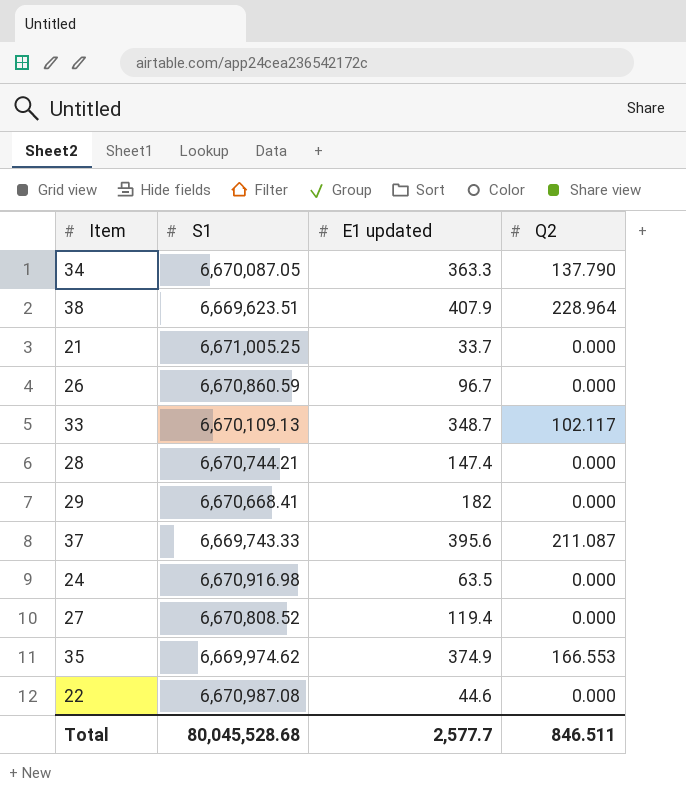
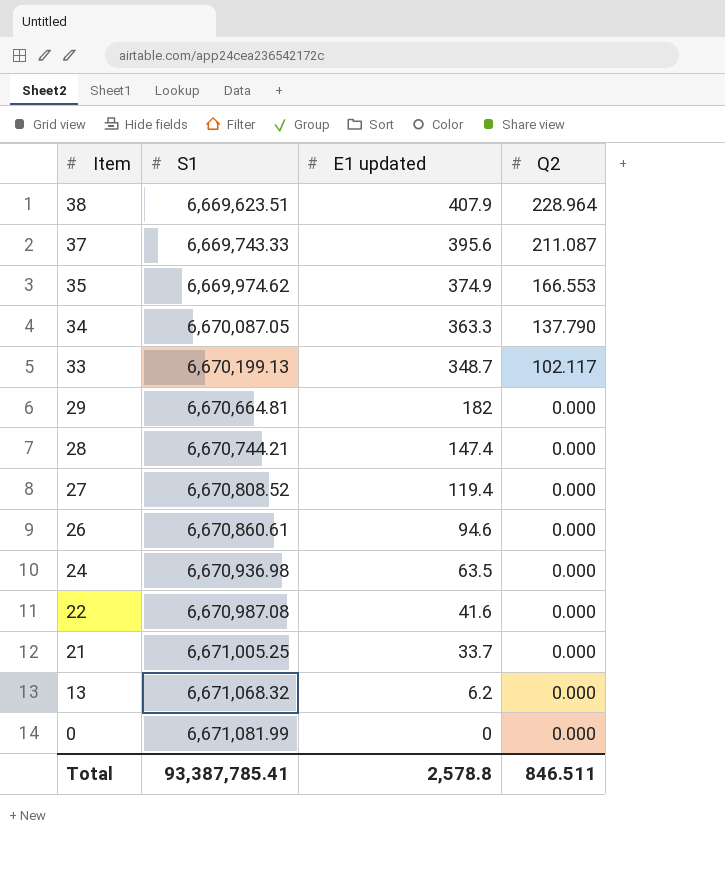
row order: none -> Item descending
33 | S1: 6,670,109.13 -> 6,670,199.13
29 | S1: 6,670,668.41 -> 6,670,664.81
26 | S1: 6,670,860.59 -> 6,670,860.61
26 | E1 updated: 96.7 -> 94.6
24 | S1: 6,670,916.98 -> 6,670,936.98
22 | E1 updated: 44.6 -> 41.6
row 13: none -> 6,671,068.32 | 6.2 | 0.000
row 0: none -> 6,671,081.99 | 0 | 0.000
Total | S1: 80,045,528.68 -> 93,387,785.41
Total | E1 updated: 2,577.7 -> 2,578.8

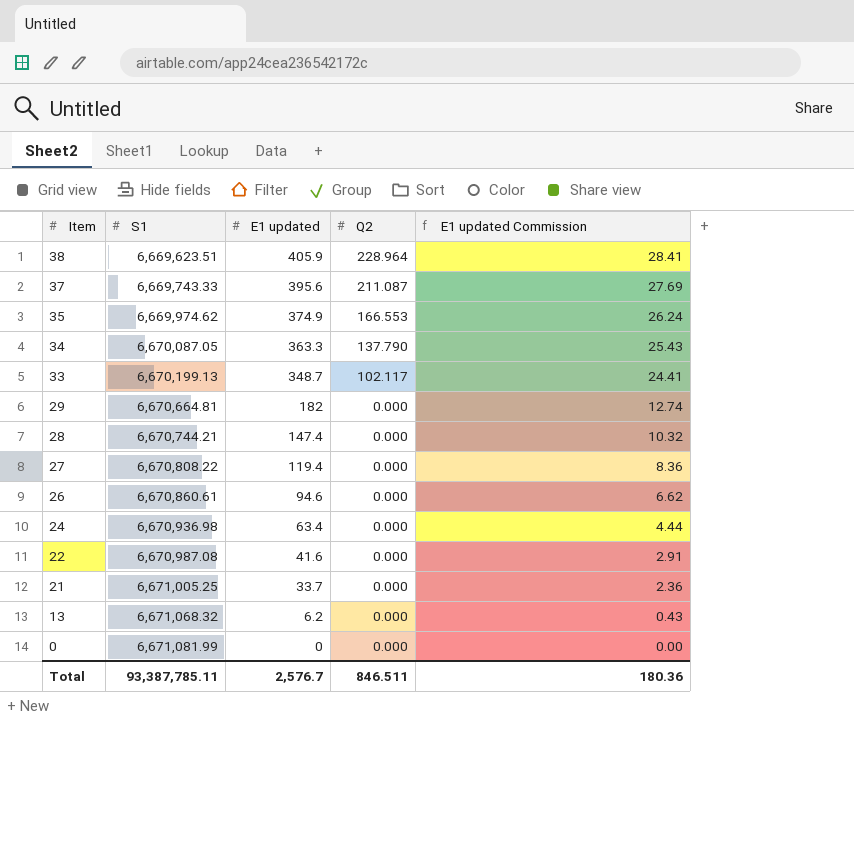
column E1 updated Commission | formula: none -> [E1 updated] * 0.07
38 | E1 updated: 407.9 -> 405.9
27 | S1: 6,670,808.52 -> 6,670,808.22
24 | E1 updated: 63.5 -> 63.4
Total | S1: 93,387,785.41 -> 93,387,785.11
Total | E1 updated: 2,578.8 -> 2,576.7

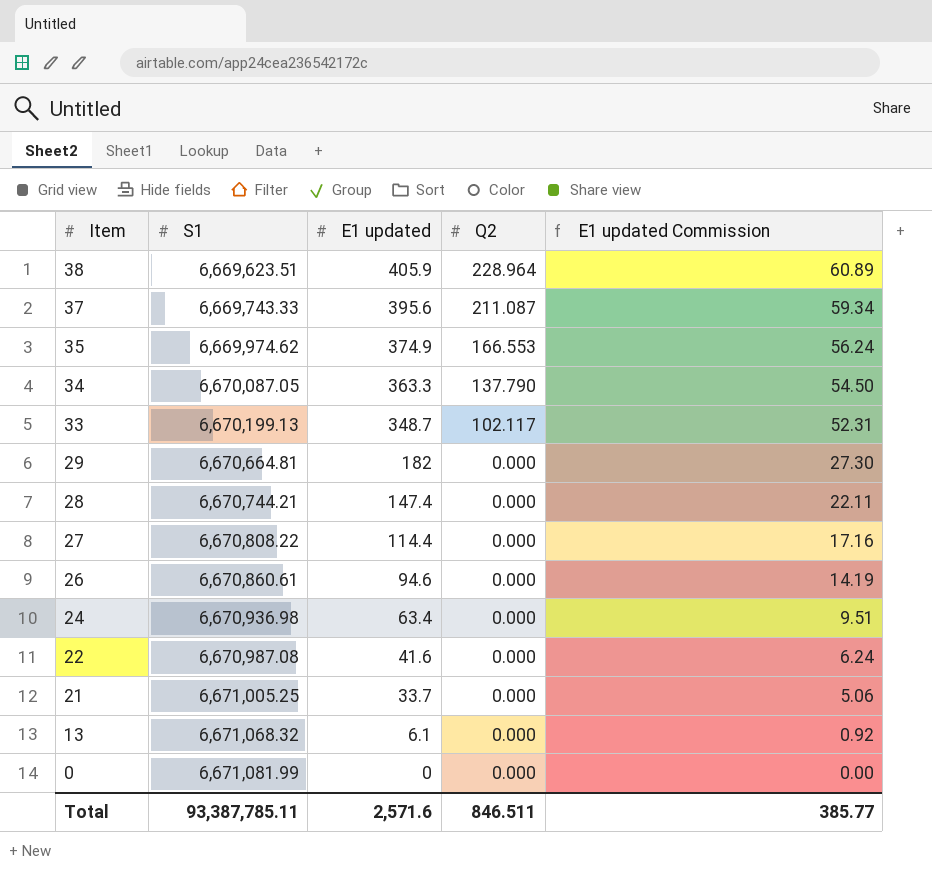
column E1 updated Commission | formula: [E1 updated] * 0.07 -> [E1 updated] * 0.15
27 | E1 updated: 119.4 -> 114.4
13 | E1 updated: 6.2 -> 6.1
Total | E1 updated: 2,576.7 -> 2,571.6
Total | E1 updated Commission: 180.36 -> 385.77

